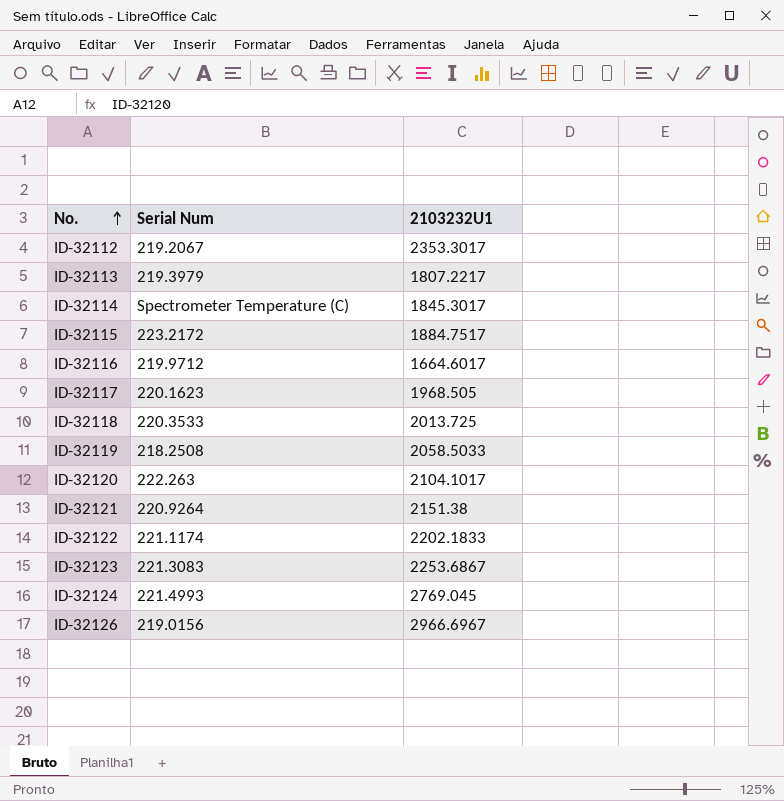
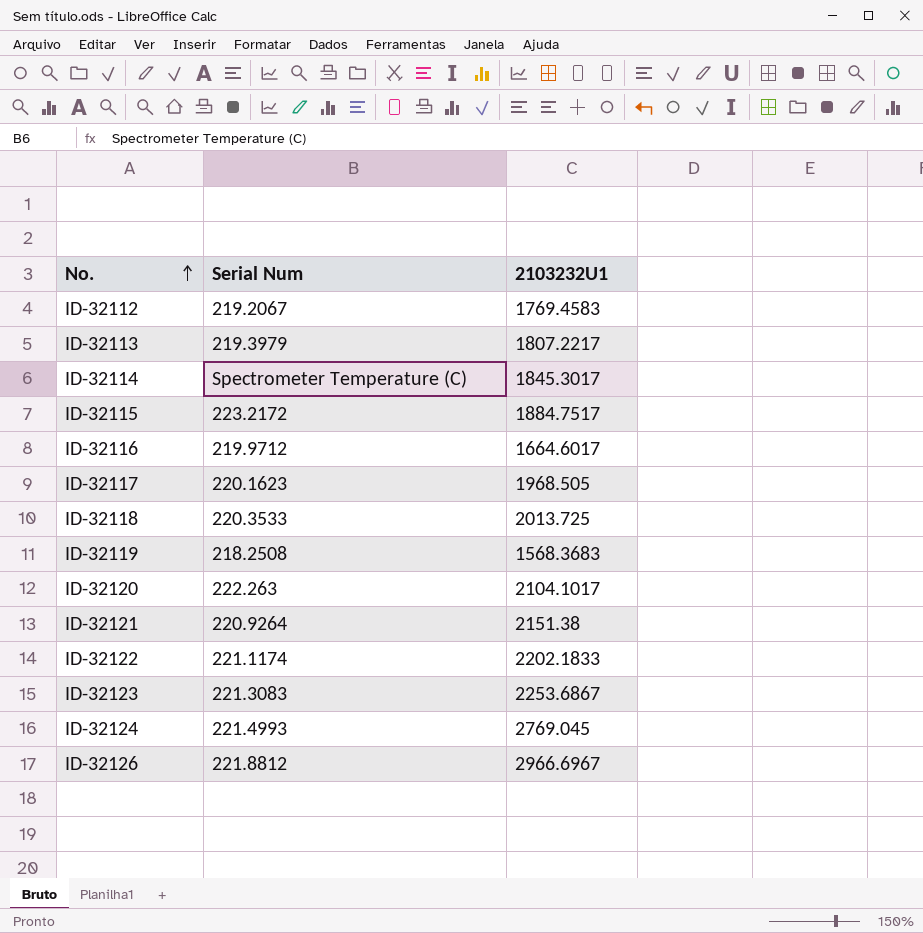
ID-32112 | 2103232U1: 2353.3017 -> 1769.4583
ID-32119 | 2103232U1: 2058.5033 -> 1568.3683
ID-32126 | Serial Num: 219.0156 -> 221.8812

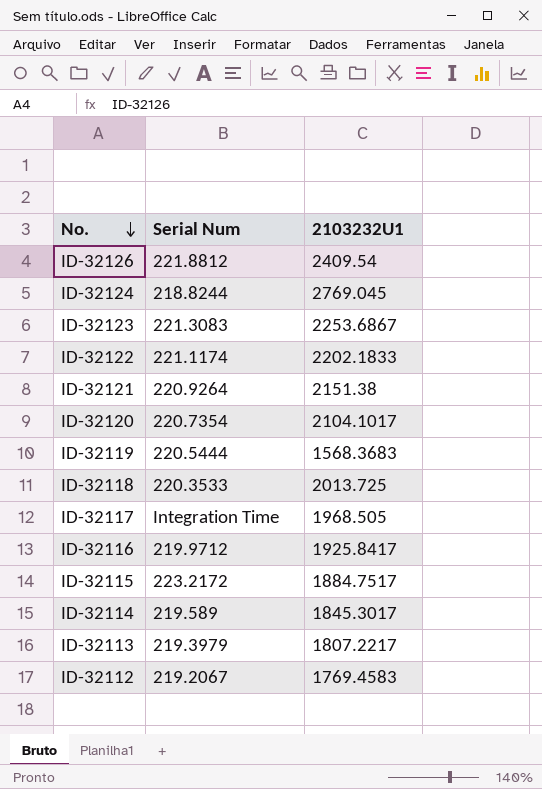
row order: No. ascending -> No. descending
ID-32126 | 2103232U1: 2966.6967 -> 2409.54
ID-32124 | Serial Num: 221.4993 -> 218.8244
ID-32120 | Serial Num: 222.263 -> 220.7354
ID-32119 | Serial Num: 218.2508 -> 220.5444
ID-32117 | Serial Num: 220.1623 -> Integration Time
ID-32116 | 2103232U1: 1664.6017 -> 1925.8417
ID-32114 | Serial Num: Spectrometer Temperature (C) -> 219.589

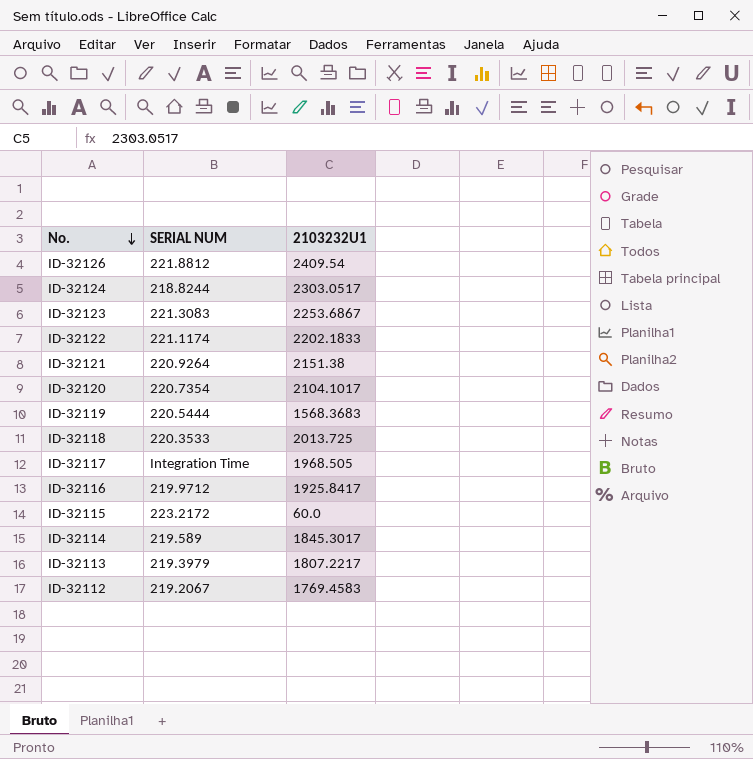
column name: Serial Num -> SERIAL NUM
ID-32124 | 2103232U1: 2769.045 -> 2303.0517
ID-32115 | 2103232U1: 1884.7517 -> 60.0

